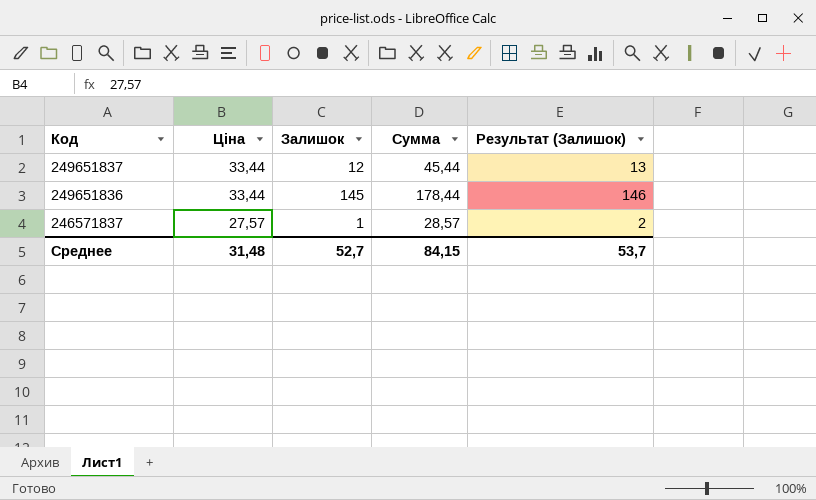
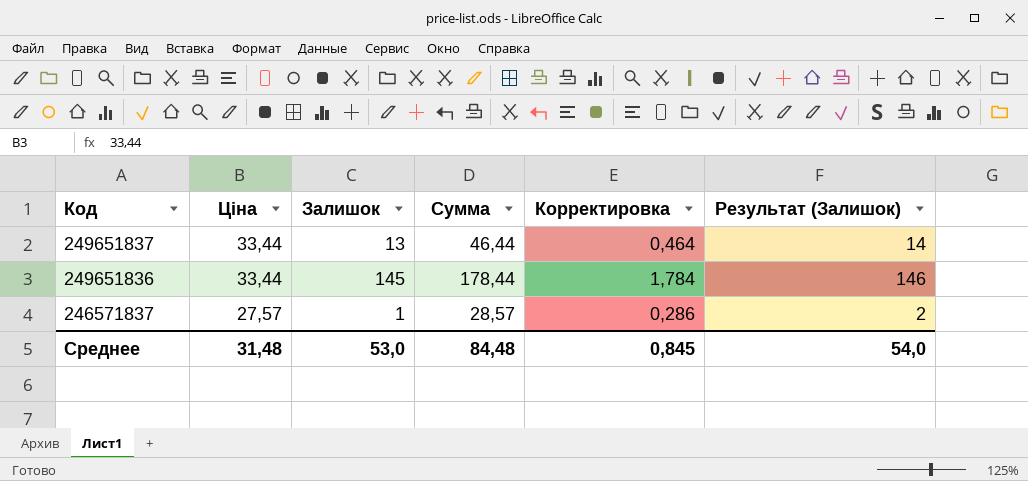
column Корректировка | formula: none -> [Сумма] * 0,01
249651837 | Залишок: 12 -> 13
249651837 | Сумма: 45,44 -> 46,44
249651837 | Результат (Залишок): 13 -> 14
Среднее | Залишок: 52,7 -> 53,0
Среднее | Сумма: 84,15 -> 84,48
Среднее | Результат (Залишок): 53,7 -> 54,0

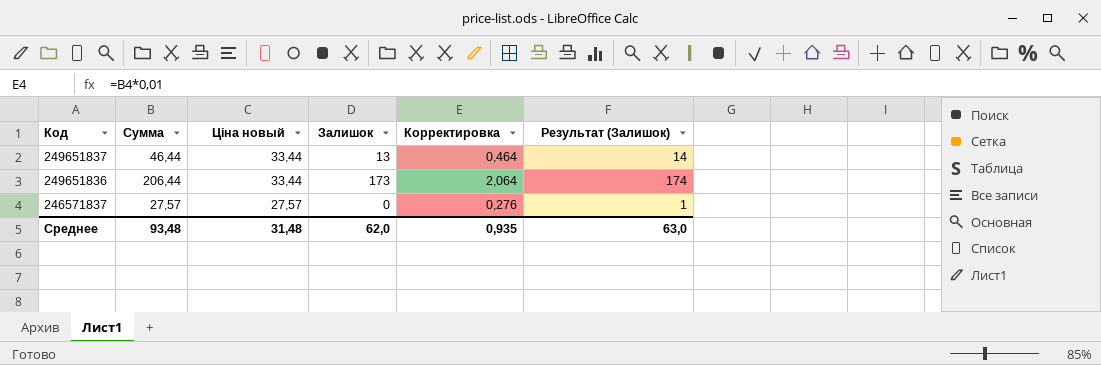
column Сумма | position: 4 -> 2
column name: Ціна -> Ціна новый
249651836 | Сумма: 178,44 -> 206,44
249651836 | Залишок: 145 -> 173
249651836 | Корректировка: 1,784 -> 2,064
249651836 | Результат (Залишок): 146 -> 174
246571837 | Сумма: 28,57 -> 27,57
246571837 | Залишок: 1 -> 0
246571837 | Корректировка: 0,286 -> 0,276
246571837 | Результат (Залишок): 2 -> 1
Среднее | Сумма: 84,48 -> 93,48
Среднее | Залишок: 53,0 -> 62,0
Среднее | Корректировка: 0,845 -> 0,935
Среднее | Результат (Залишок): 54,0 -> 63,0

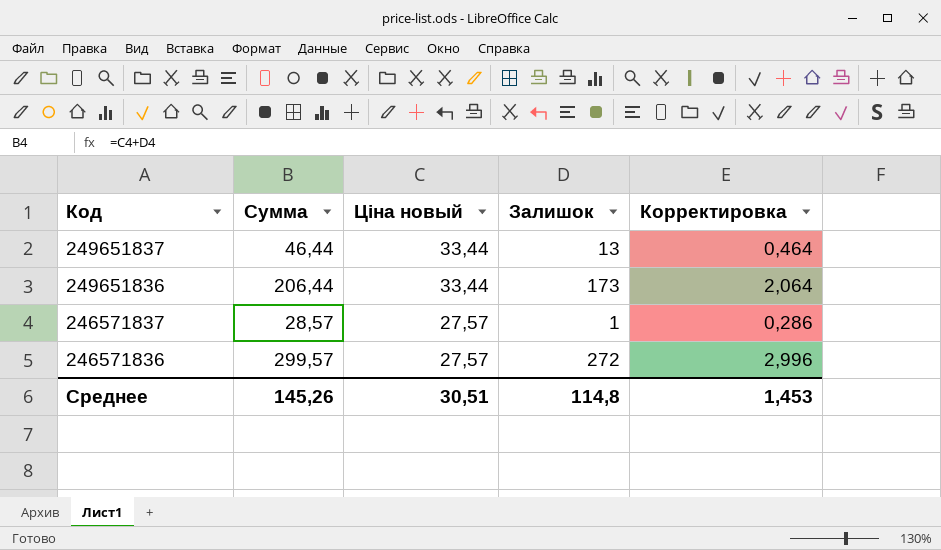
column Результат (Залишок) | formula: [Залишок] + 1 -> none
246571837 | Сумма: 27,57 -> 28,57
246571837 | Залишок: 0 -> 1
246571837 | Корректировка: 0,276 -> 0,286
row 246571836: none -> 299,57 | 27,57 | 272 | 2,996
Среднее | Сумма: 93,48 -> 145,26
Среднее | Ціна новый: 31,48 -> 30,51
Среднее | Залишок: 62,0 -> 114,8
Среднее | Корректировка: 0,935 -> 1,453

